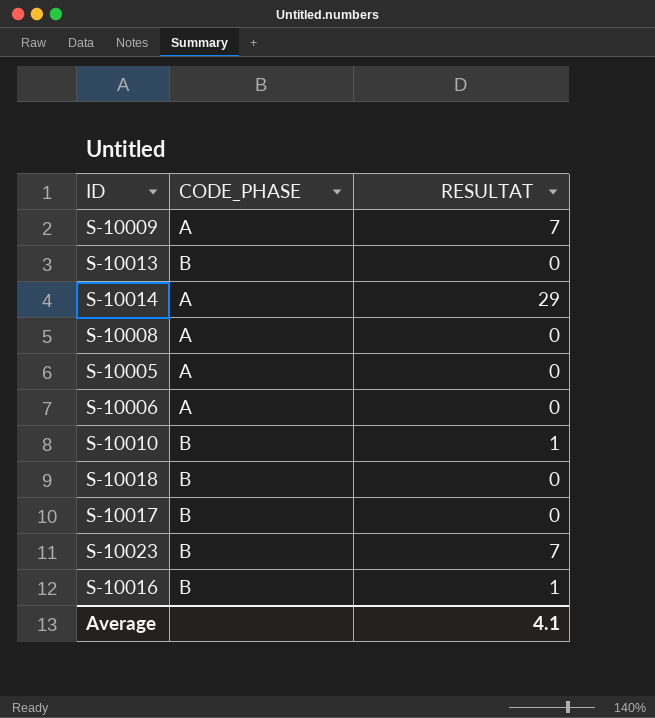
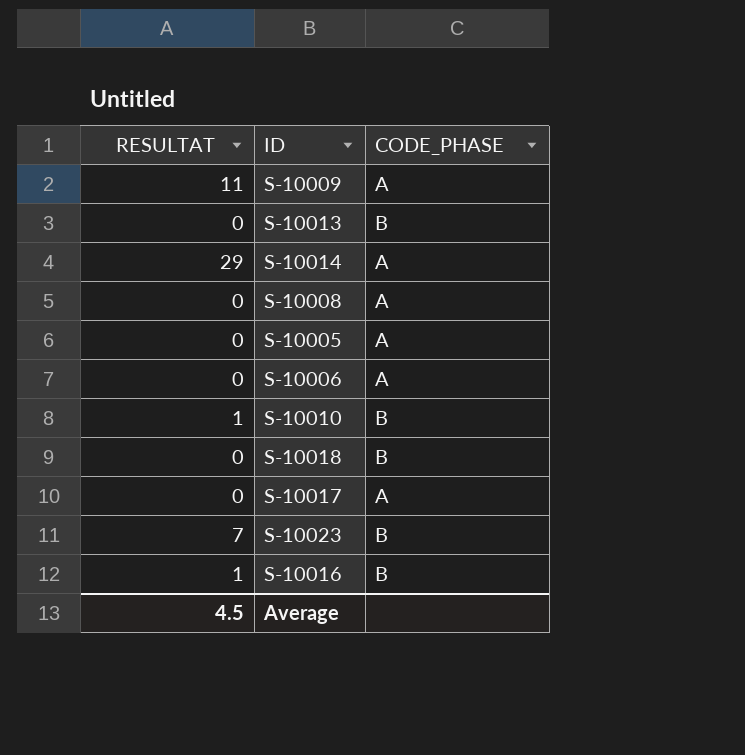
column RESULTAT | position: 3 -> 1
S-10009 | RESULTAT: 7 -> 11
S-10017 | CODE_PHASE: B -> A
Average | RESULTAT: 4.1 -> 4.5

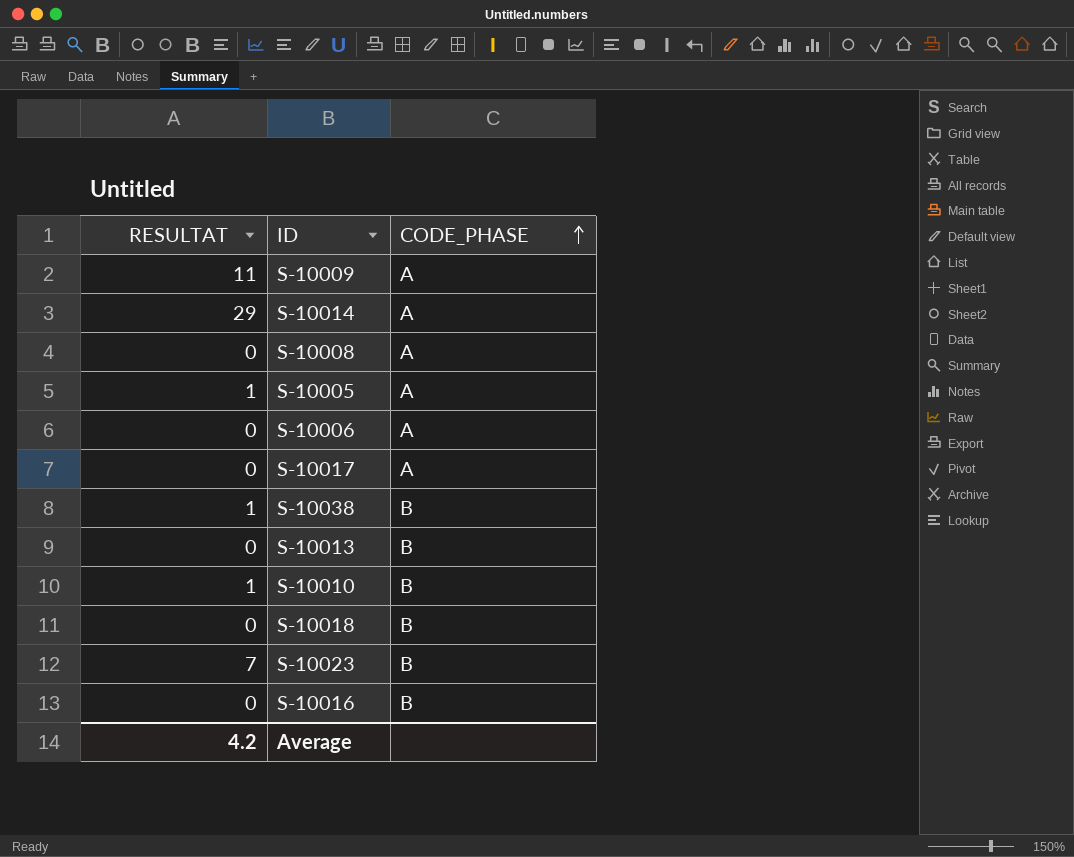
row order: none -> CODE_PHASE ascending
S-10005 | RESULTAT: 0 -> 1
row S-10038: none -> 1 | B
S-10016 | RESULTAT: 1 -> 0
Average | RESULTAT: 4.5 -> 4.2

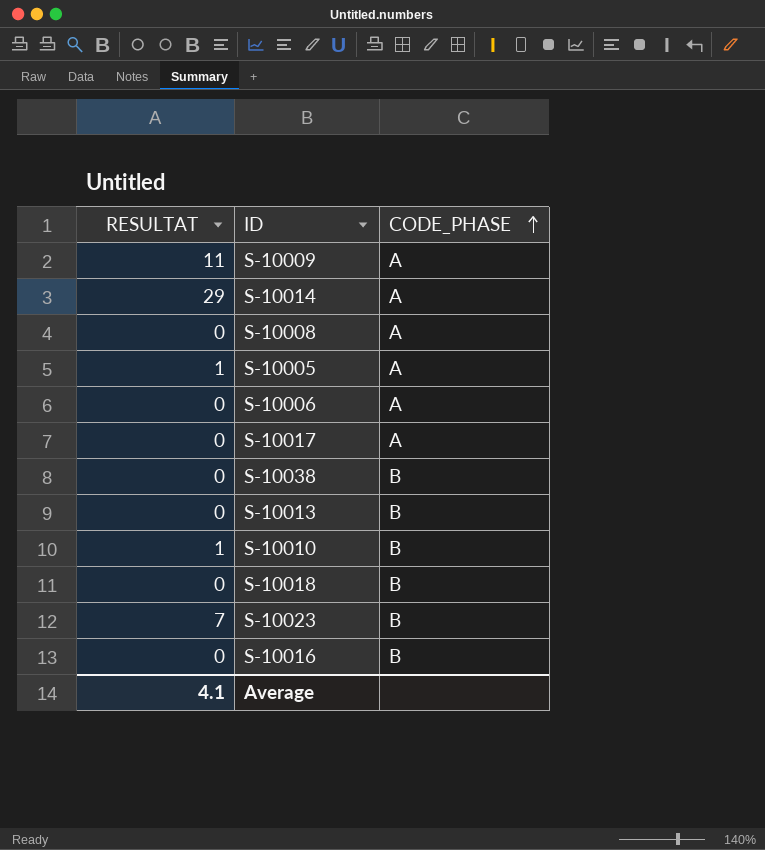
S-10038 | RESULTAT: 1 -> 0
Average | RESULTAT: 4.2 -> 4.1

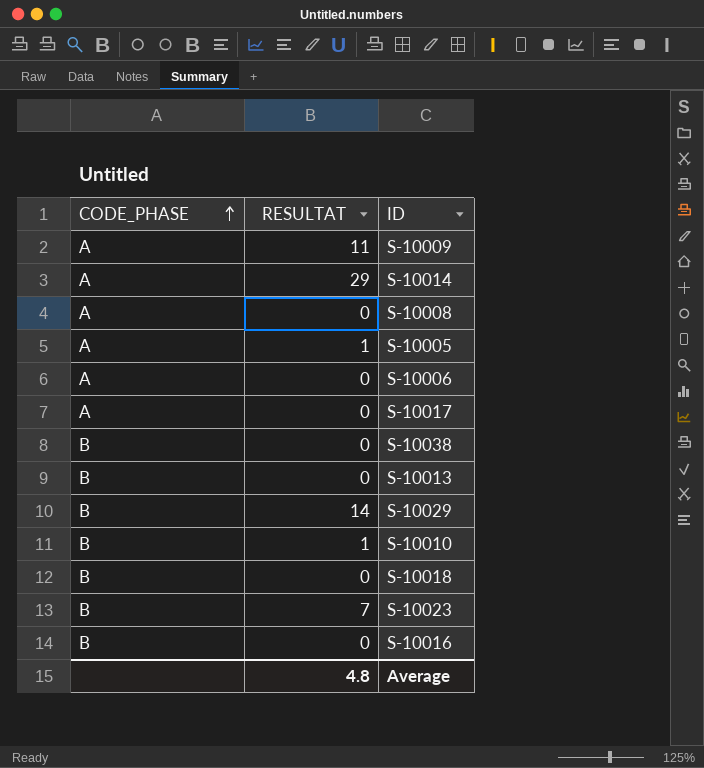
column CODE_PHASE | position: 3 -> 1
row S-10029: none -> B | 14
Average | RESULTAT: 4.1 -> 4.8

